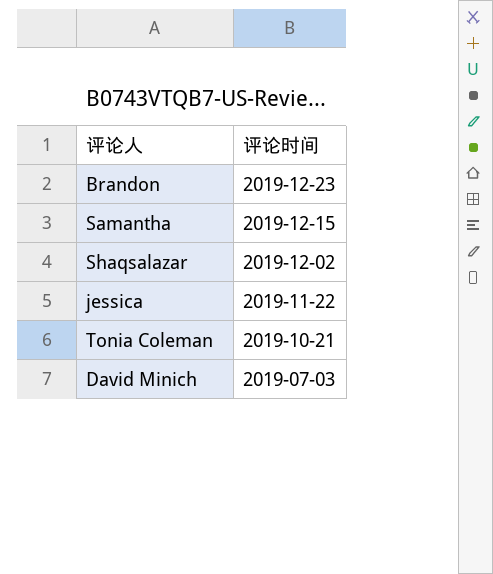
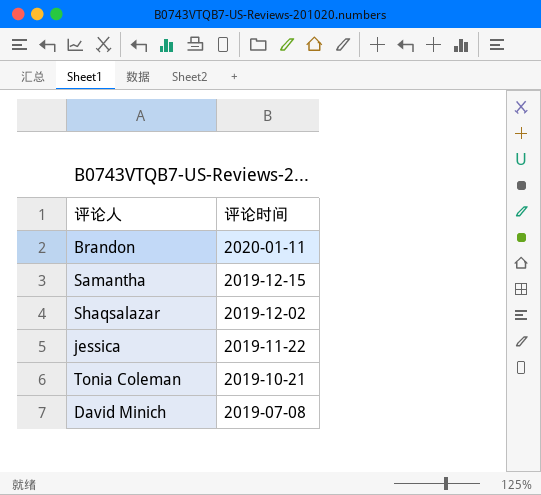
Brandon | 评论时间: 2019-12-23 -> 2020-01-11
David Minich | 评论时间: 2019-07-03 -> 2019-07-08

